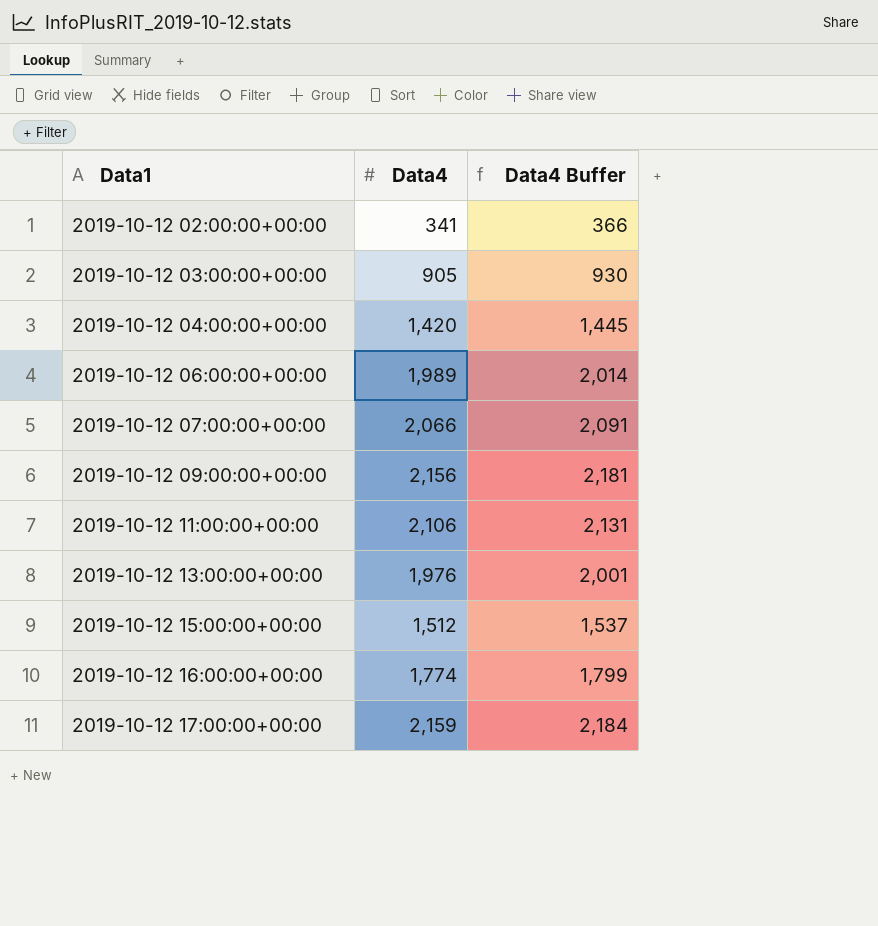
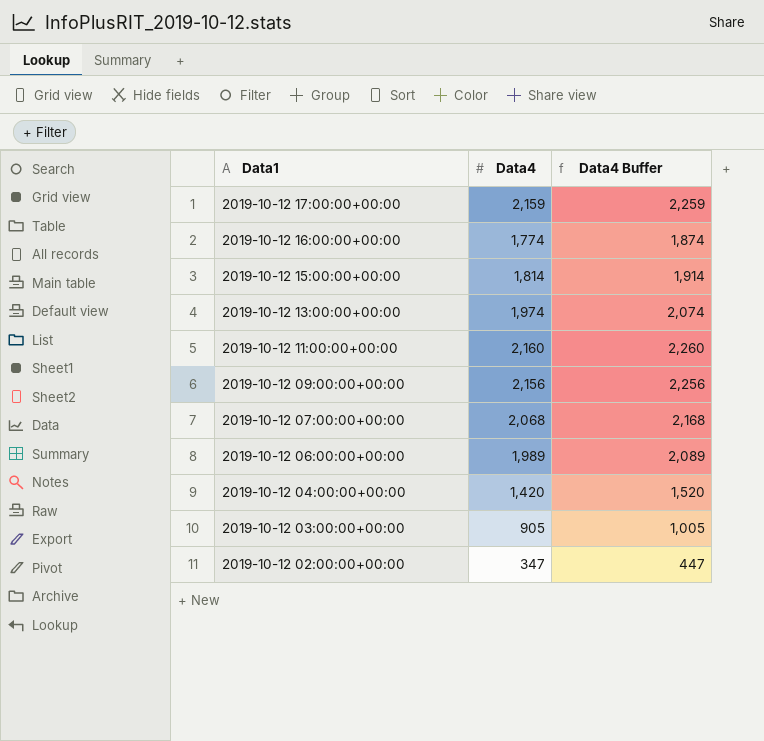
row order: Data1 ascending -> Data1 descending
column Data4 Buffer | formula: [Data4] + 25 -> [Data4] + 100
2019-10-12 15:00:00+00:00 | Data4: 1,512 -> 1,814
2019-10-12 13:00:00+00:00 | Data4: 1,976 -> 1,974
2019-10-12 11:00:00+00:00 | Data4: 2,106 -> 2,160
2019-10-12 07:00:00+00:00 | Data4: 2,066 -> 2,068
2019-10-12 02:00:00+00:00 | Data4: 341 -> 347

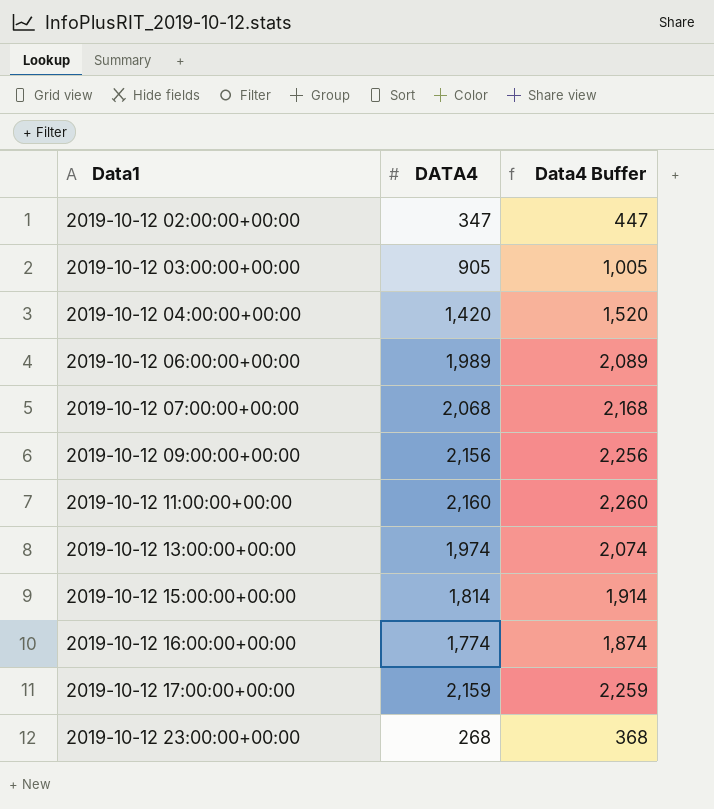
row order: Data1 descending -> Data1 ascending
column name: Data4 -> DATA4
row 2019-10-12 23:00:00+00:00: none -> 268 | 368

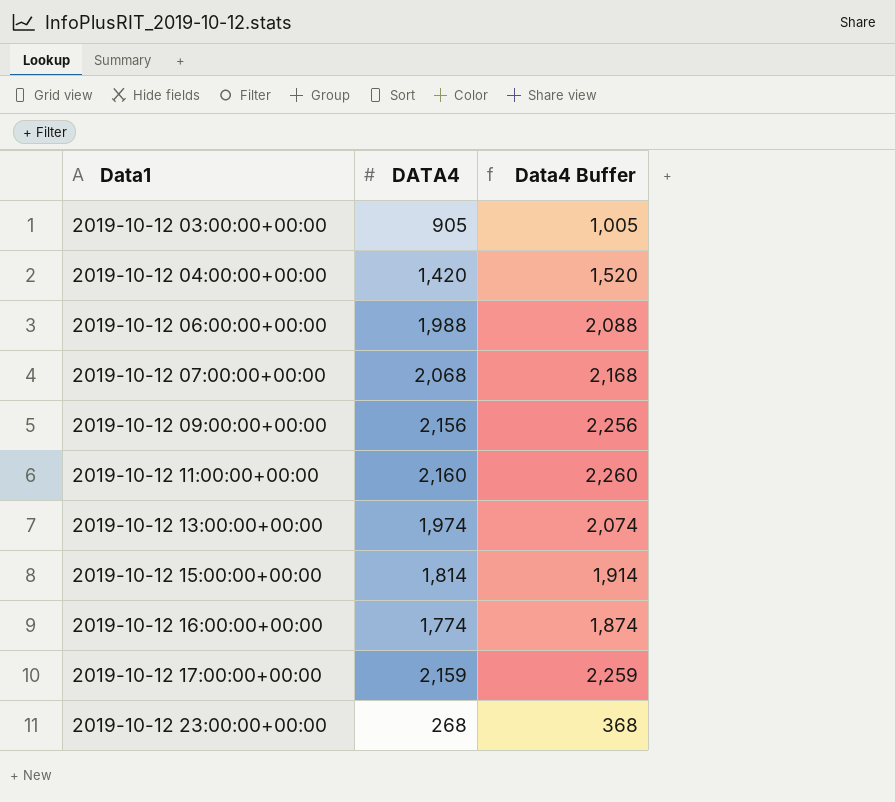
row 2019-10-12 02:00:00+00:00: 347 | 447 -> none
2019-10-12 06:00:00+00:00 | DATA4: 1,989 -> 1,988
2019-10-12 06:00:00+00:00 | Data4 Buffer: 2,089 -> 2,088

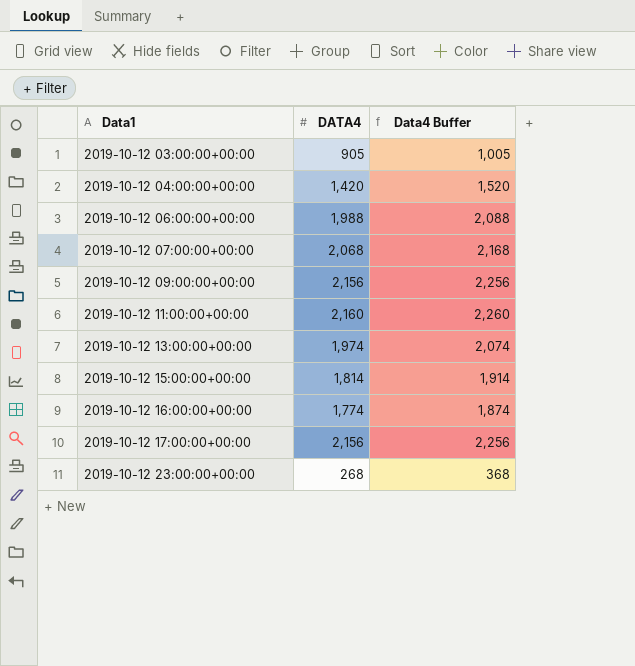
2019-10-12 17:00:00+00:00 | DATA4: 2,159 -> 2,156
2019-10-12 17:00:00+00:00 | Data4 Buffer: 2,259 -> 2,256

